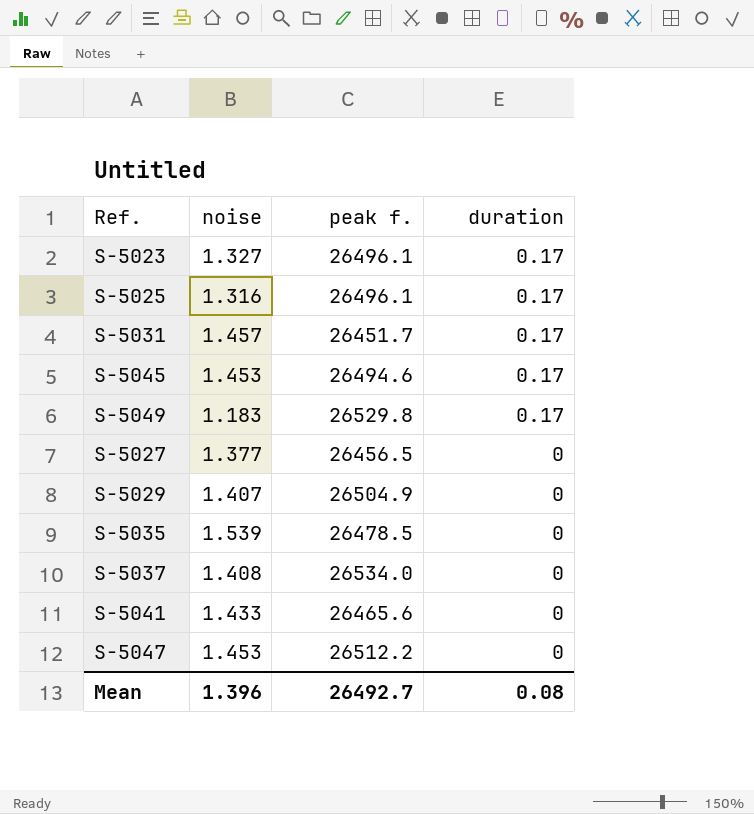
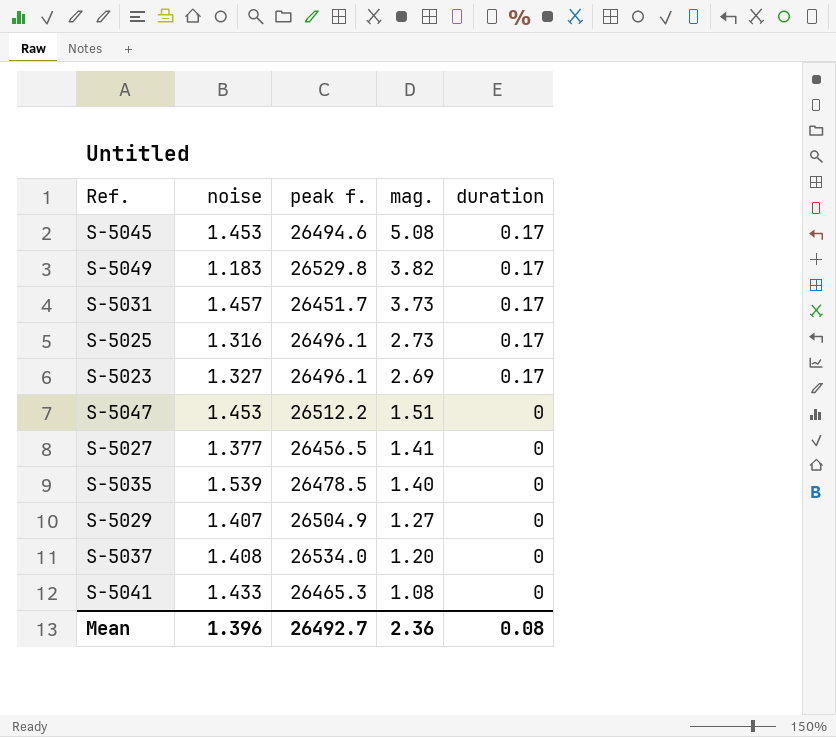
row order: duration descending -> mag. descending
column mag. | position: none -> 4
S-5041 | peak f.: 26465.6 -> 26465.3

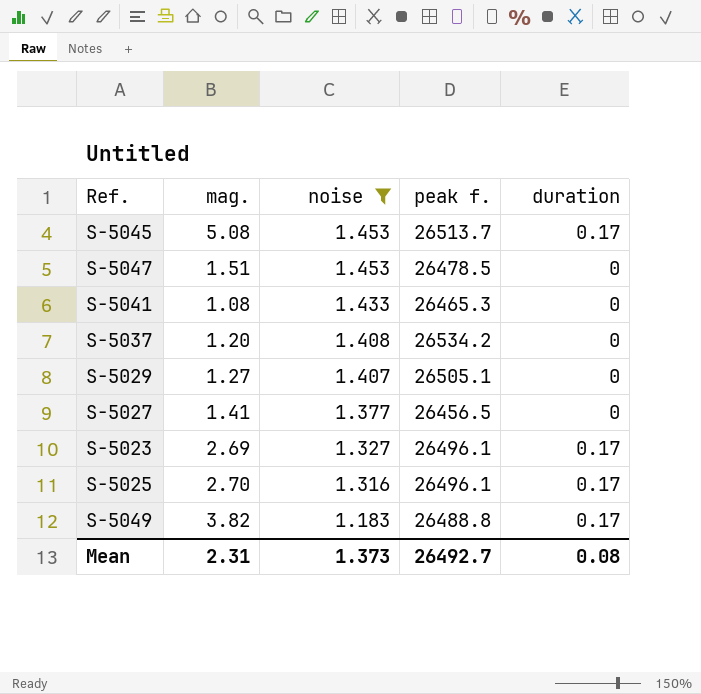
filter: none -> noise <= 1.453
row order: mag. descending -> noise descending
column mag. | position: 4 -> 2
S-5045 | peak f.: 26494.6 -> 26513.7
S-5047 | peak f.: 26512.2 -> 26478.5
S-5037 | peak f.: 26534.0 -> 26534.2
S-5029 | peak f.: 26504.9 -> 26505.1
S-5025 | mag.: 2.73 -> 2.70
S-5049 | peak f.: 26529.8 -> 26488.8
Mean | mag.: 2.36 -> 2.31
Mean | noise: 1.396 -> 1.373

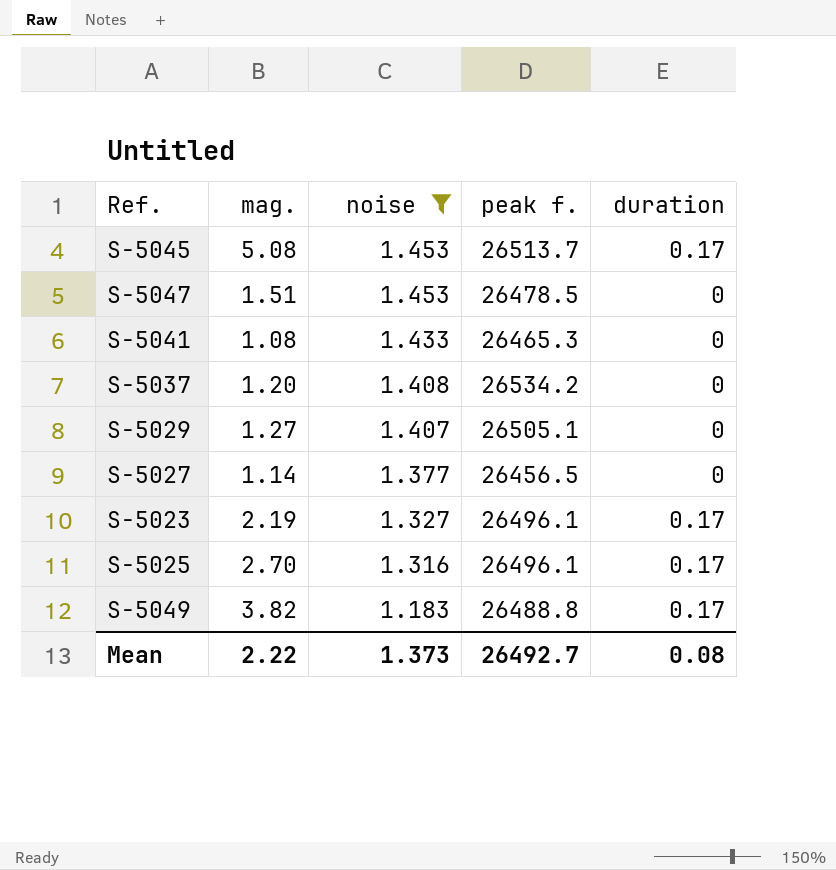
S-5027 | mag.: 1.41 -> 1.14
S-5023 | mag.: 2.69 -> 2.19
Mean | mag.: 2.31 -> 2.22

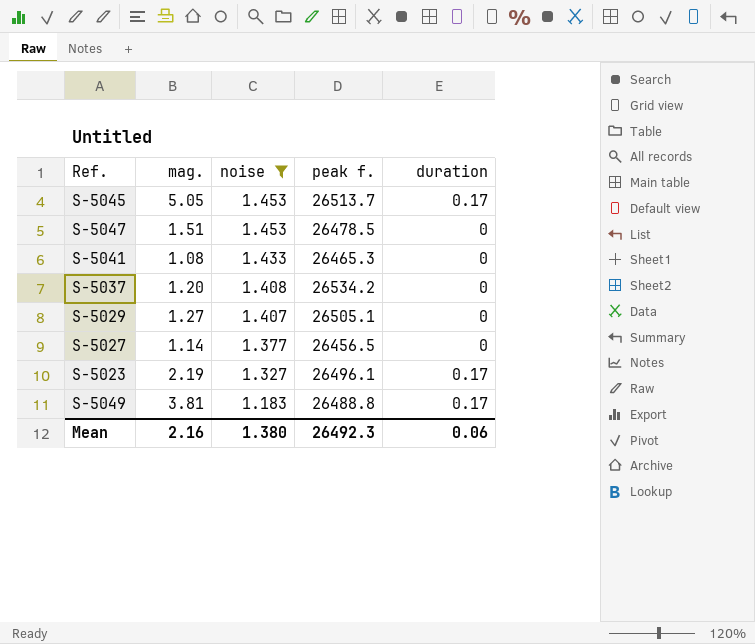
row S-5025: 2.70 | 1.316 | 26496.1 | 0.17 -> none
S-5045 | mag.: 5.08 -> 5.05
S-5049 | mag.: 3.82 -> 3.81
Mean | mag.: 2.22 -> 2.16
Mean | noise: 1.373 -> 1.380
Mean | peak f.: 26492.7 -> 26492.3
Mean | duration: 0.08 -> 0.06

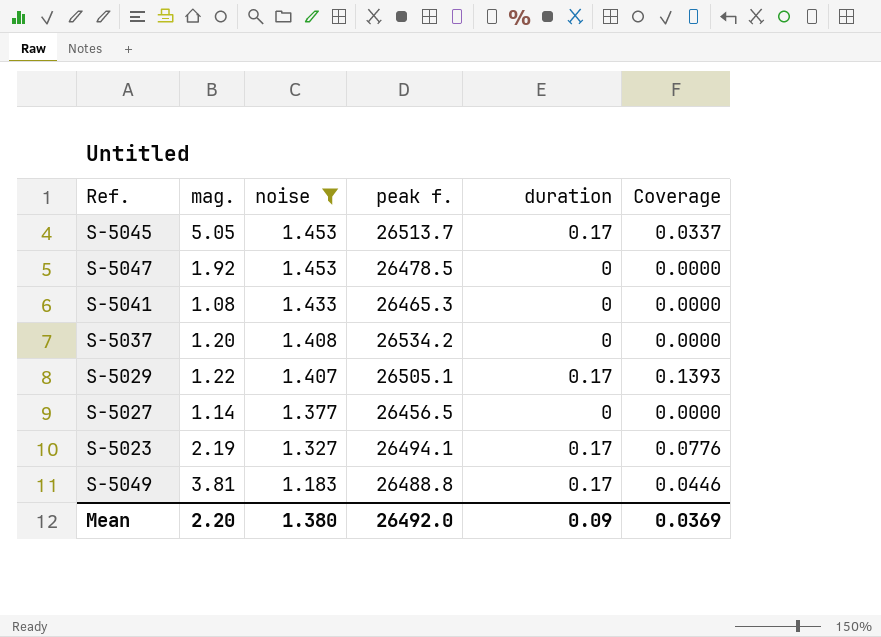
column Coverage | formula: none -> [duration] / [mag.]
S-5047 | mag.: 1.51 -> 1.92
S-5029 | mag.: 1.27 -> 1.22
S-5029 | duration: 0 -> 0.17
S-5023 | peak f.: 26496.1 -> 26494.1
Mean | mag.: 2.16 -> 2.20
Mean | peak f.: 26492.3 -> 26492.0
Mean | duration: 0.06 -> 0.09

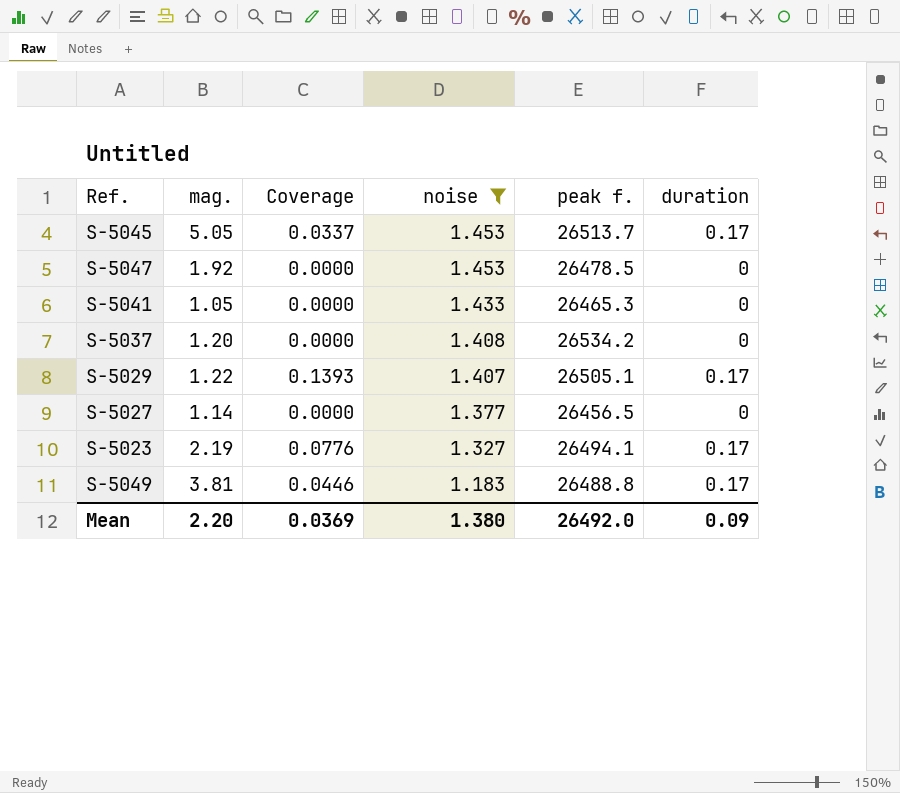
column Coverage | position: 6 -> 3
S-5041 | mag.: 1.08 -> 1.05

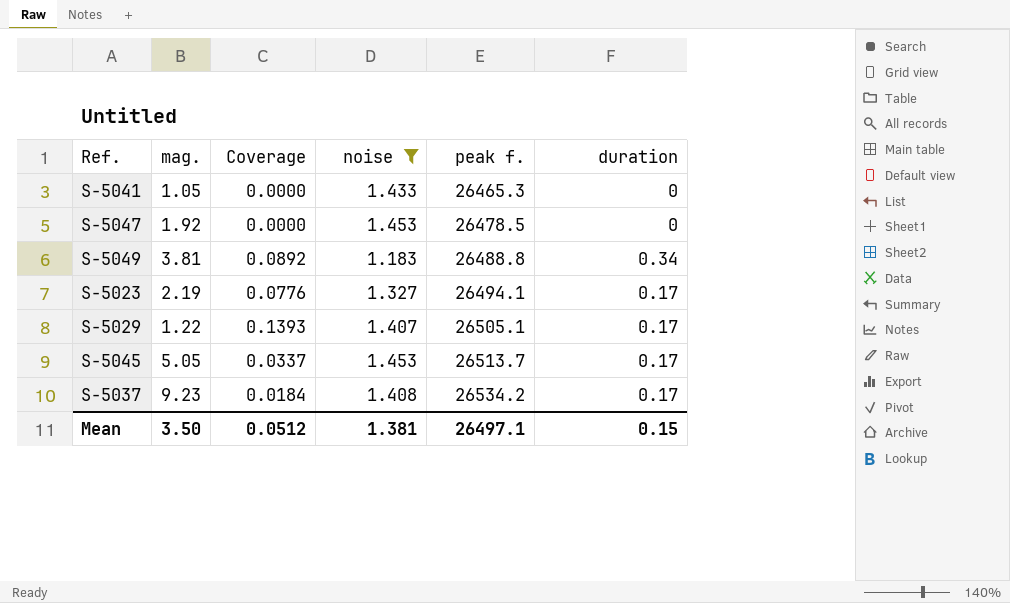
row order: noise descending -> peak f. ascending
row S-5027: 1.14 | 0.0000 | 1.377 | 26456.5 | 0 -> none
S-5049 | Coverage: 0.0446 -> 0.0892
S-5049 | duration: 0.17 -> 0.34
S-5037 | mag.: 1.20 -> 9.23
S-5037 | Coverage: 0.0000 -> 0.0184
S-5037 | duration: 0 -> 0.17
Mean | mag.: 2.20 -> 3.50
Mean | Coverage: 0.0369 -> 0.0512
Mean | noise: 1.380 -> 1.381
Mean | peak f.: 26492.0 -> 26497.1
Mean | duration: 0.09 -> 0.15

